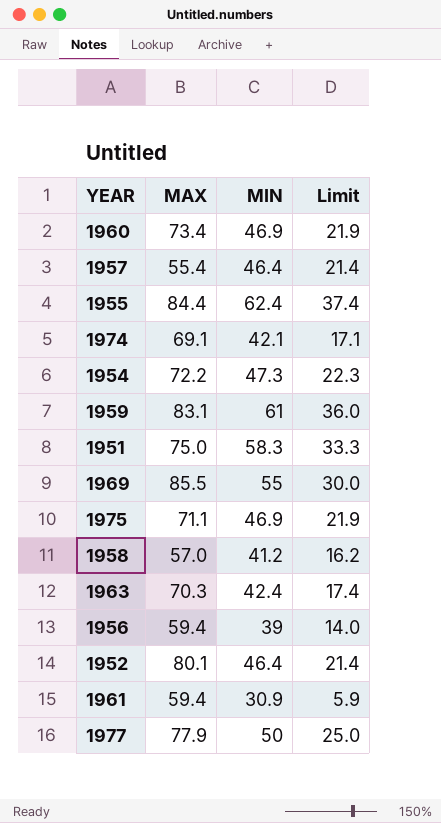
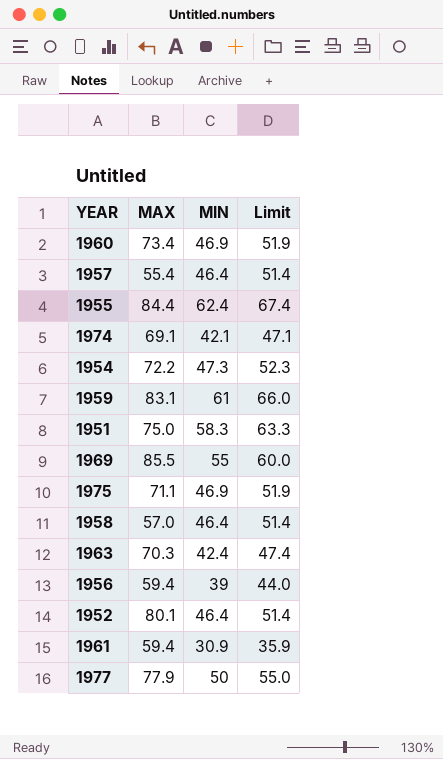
column Limit | formula: [MIN] - 25 -> [MIN] + 5
1958 | MIN: 41.2 -> 46.4

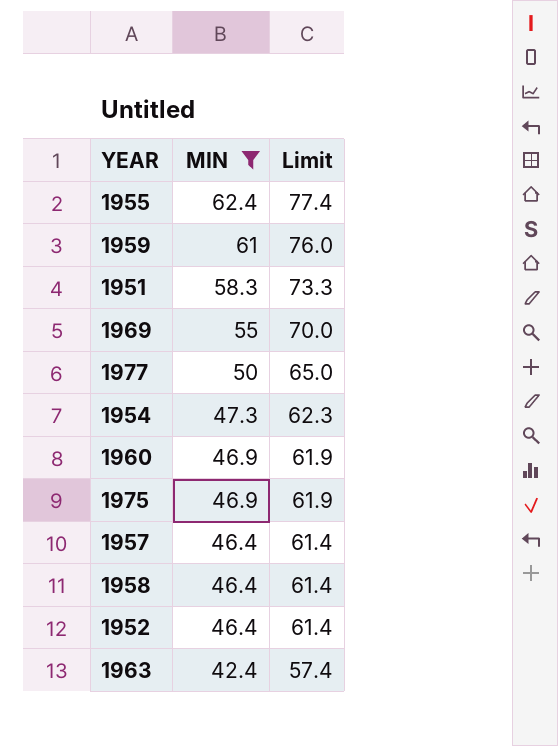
filter: none -> MIN >= 42.4
row order: none -> MIN descending
column MAX | position: 2 -> none
column Limit | formula: [MIN] + 5 -> [MIN] + 15

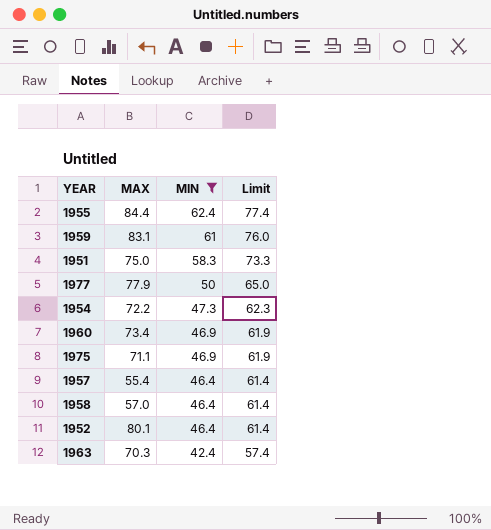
column MAX | position: none -> 2
row 1969: 55 | 70.0 -> none

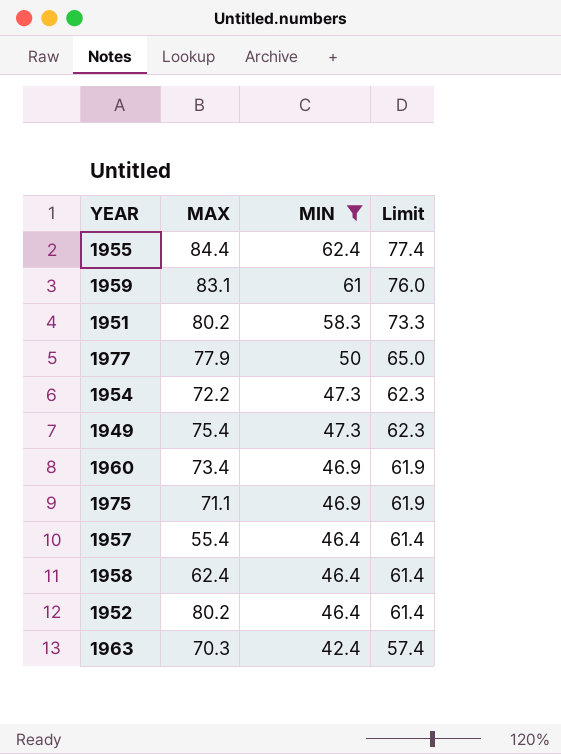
1951 | MAX: 75.0 -> 80.2
row 1949: none -> 75.4 | 47.3 | 62.3
1958 | MAX: 57.0 -> 62.4
1952 | MAX: 80.1 -> 80.2

